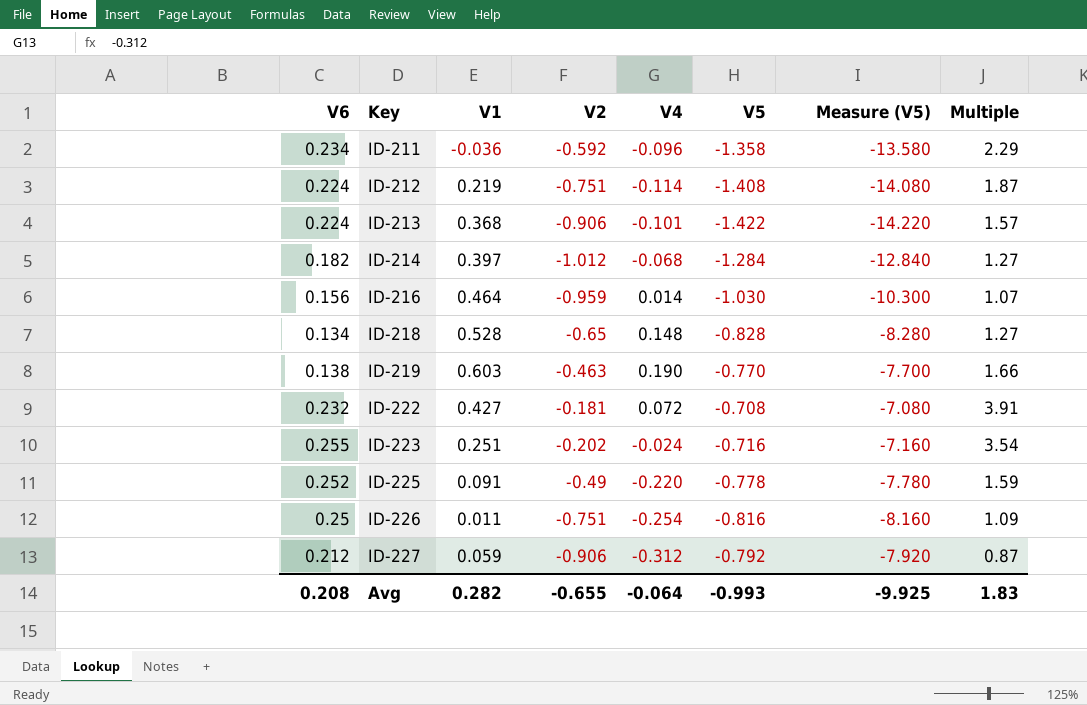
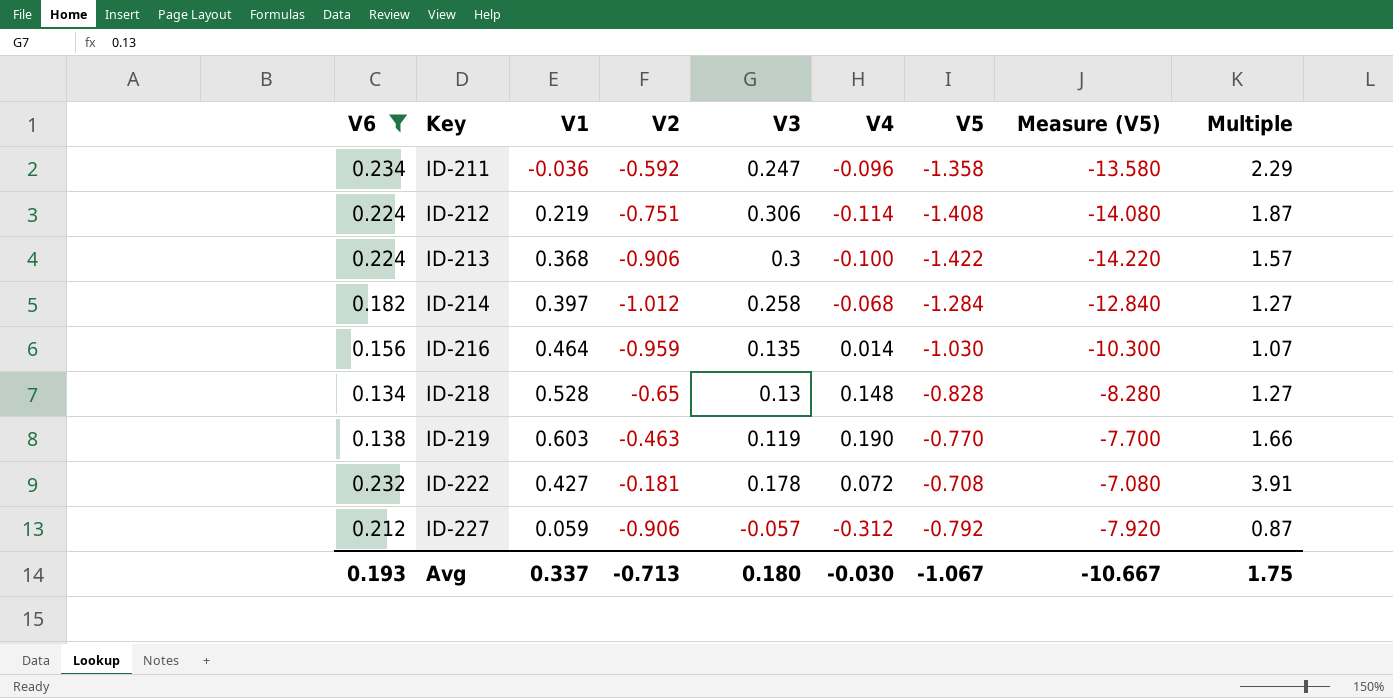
filter: none -> V6 <= 0.234
column V3 | position: none -> 5
ID-213 | V4: -0.101 -> -0.100
Avg | V6: 0.208 -> 0.193
Avg | V1: 0.282 -> 0.337
Avg | V2: -0.655 -> -0.713
Avg | V4: -0.064 -> -0.030
Avg | V5: -0.993 -> -1.067
Avg | Measure (V5): -9.925 -> -10.667
Avg | Multiple: 1.83 -> 1.75

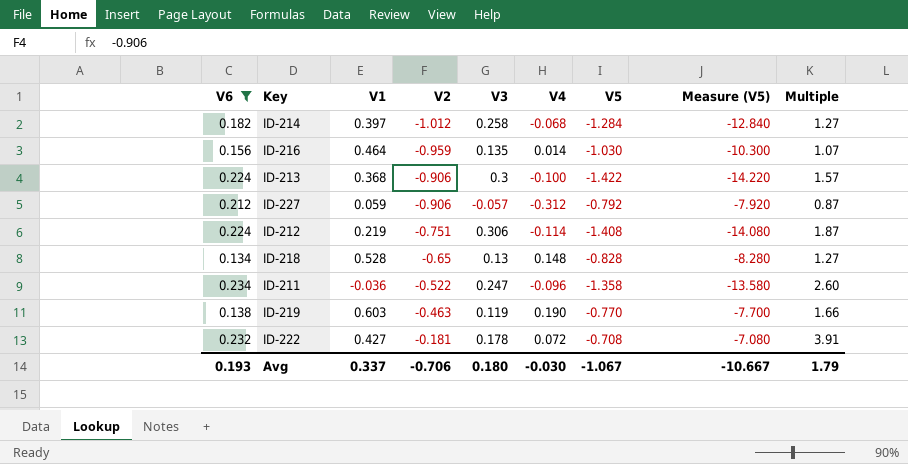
row order: Key ascending -> V2 ascending
ID-211 | V2: -0.592 -> -0.522
ID-211 | Multiple: 2.29 -> 2.60
Avg | V2: -0.713 -> -0.706
Avg | Multiple: 1.75 -> 1.79

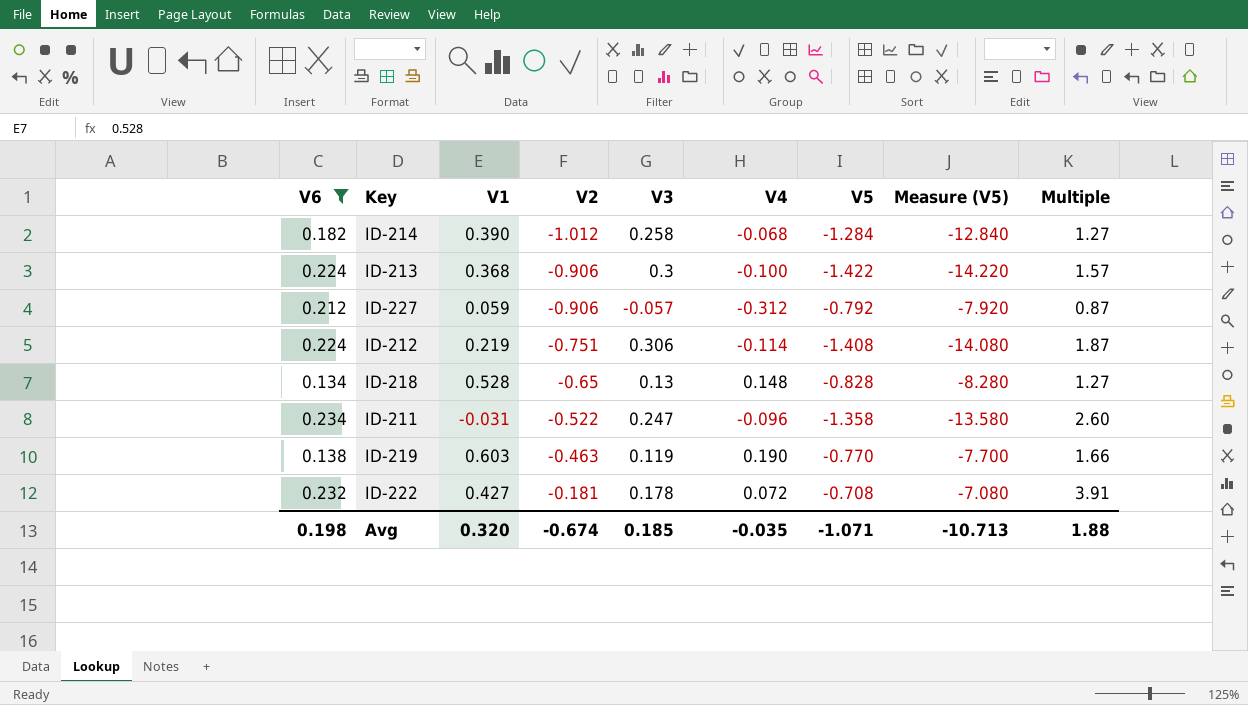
row ID-216: 0.156 | 0.464 | -0.959 | 0.135 | 0.014 | -1.030 | -10.300 | 1.07 -> none
ID-214 | V1: 0.397 -> 0.390
ID-211 | V1: -0.036 -> -0.031
Avg | V6: 0.193 -> 0.198
Avg | V1: 0.337 -> 0.320
Avg | V2: -0.706 -> -0.674
Avg | V3: 0.180 -> 0.185
Avg | V4: -0.030 -> -0.035
Avg | V5: -1.067 -> -1.071
Avg | Measure (V5): -10.667 -> -10.713
Avg | Multiple: 1.79 -> 1.88

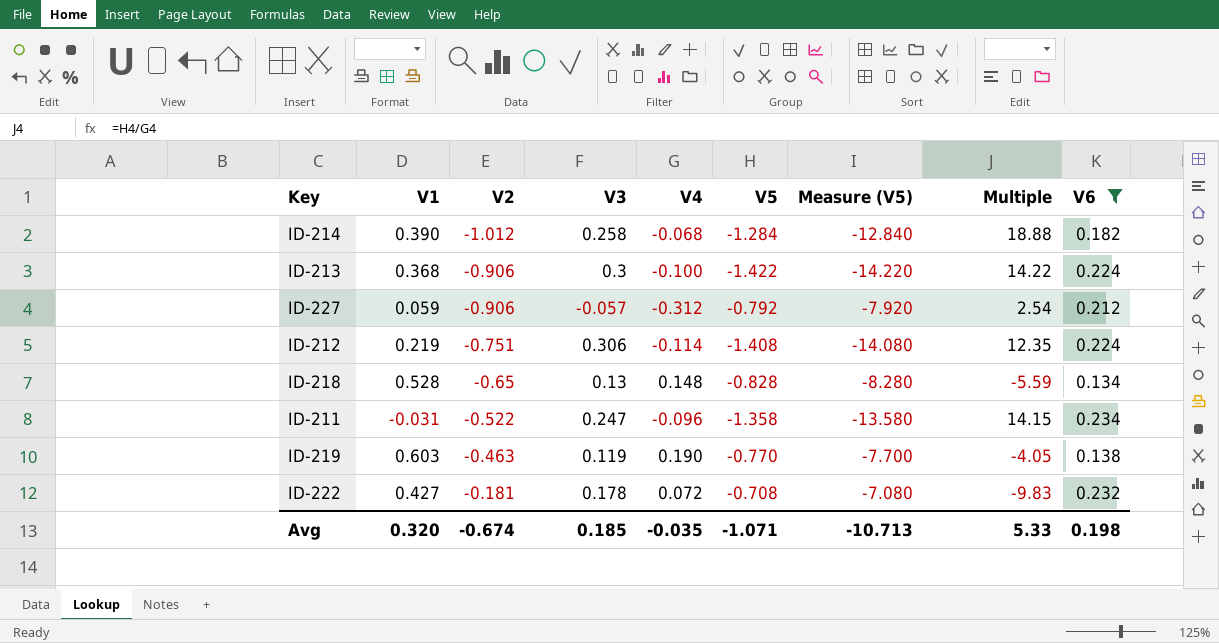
column Multiple | formula: [V5] / [V2] -> [V5] / [V4]
column V6 | position: 1 -> 9
Avg | Multiple: 1.88 -> 5.33

